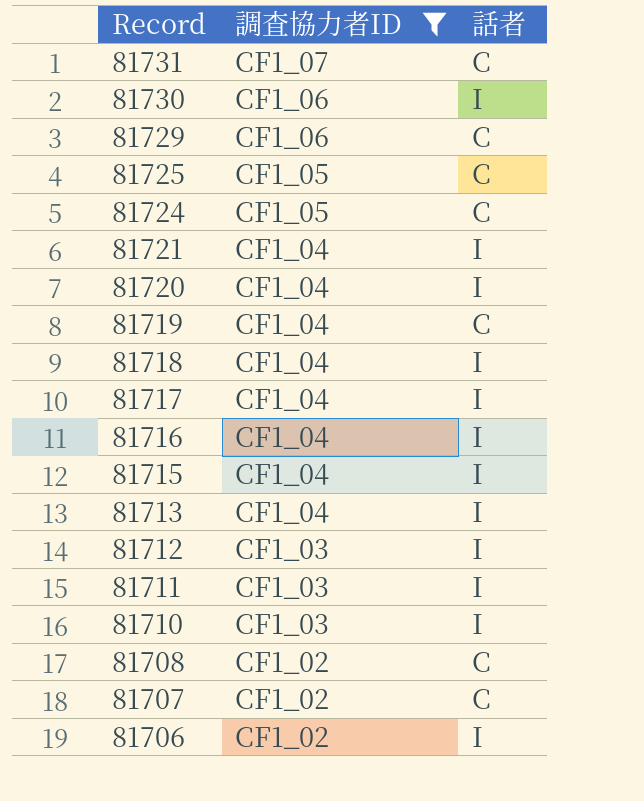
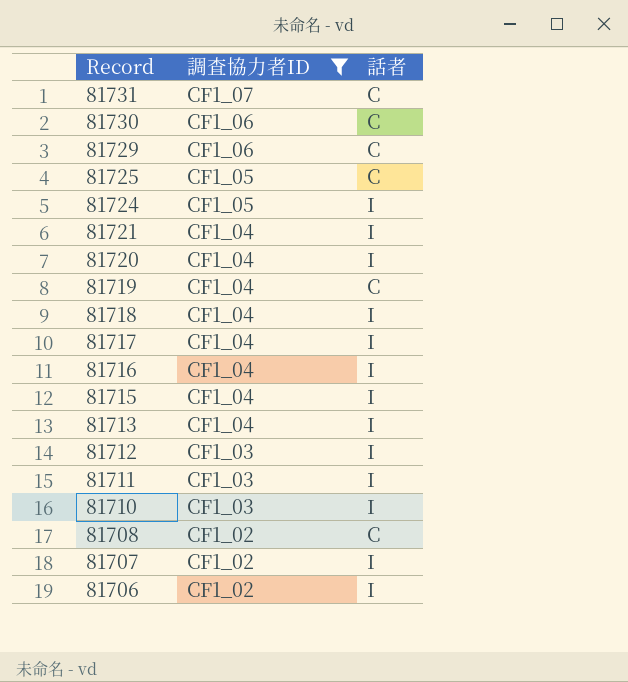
81730 | 話者: I -> C
81724 | 話者: C -> I
81707 | 話者: C -> I

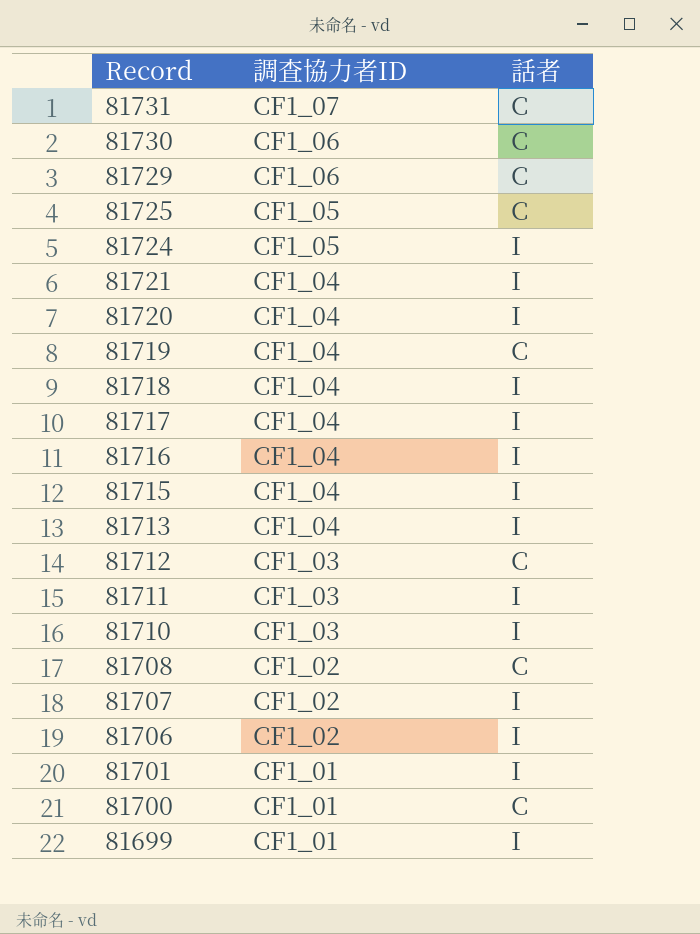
filter: 調査協力者ID != CF1_01 -> none
81712 | 話者: I -> C

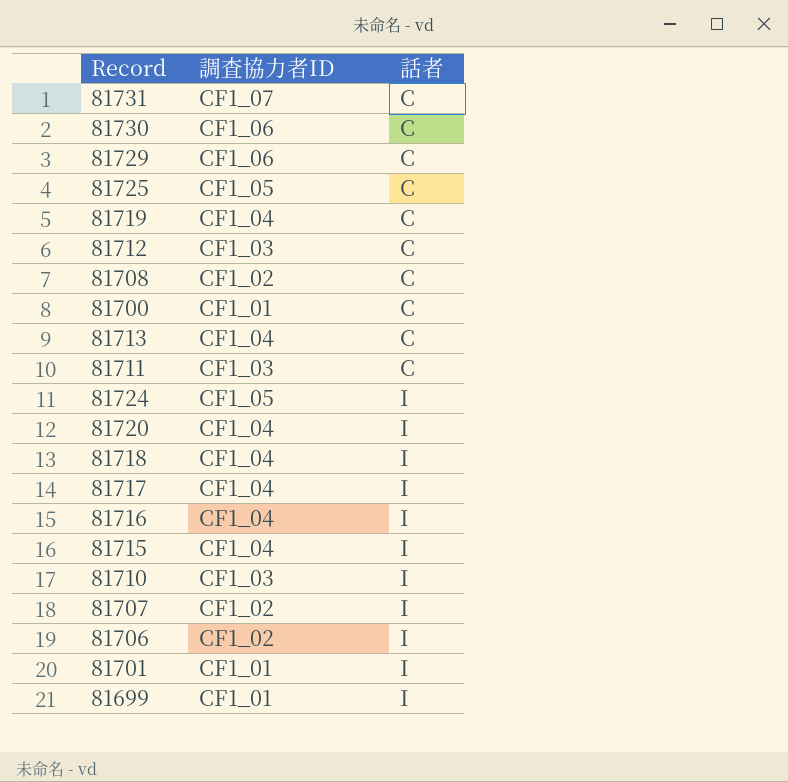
row order: Record descending -> 話者 ascending
row 81721: CF1_04 | I -> none
81713 | 話者: I -> C
81711 | 話者: I -> C

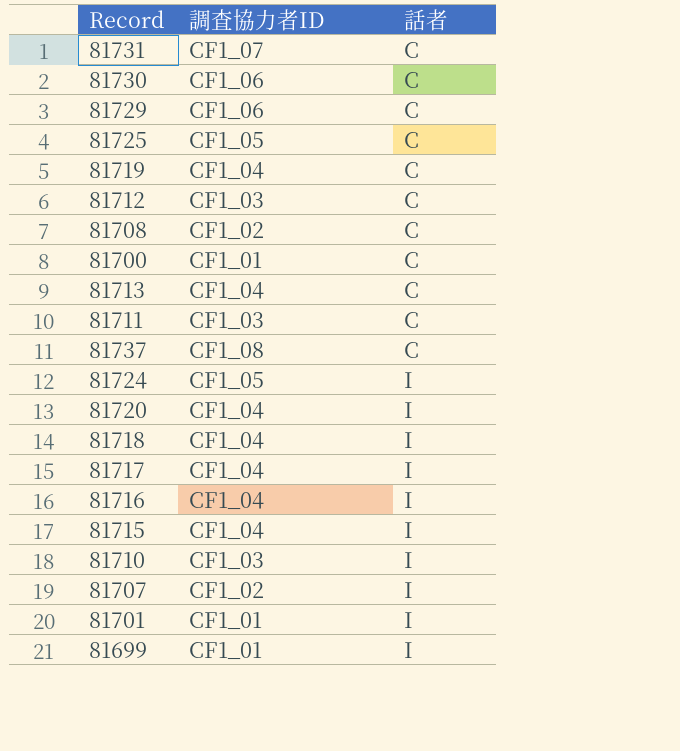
row 81706: CF1_02 | I -> none
row 81737: none -> CF1_08 | C

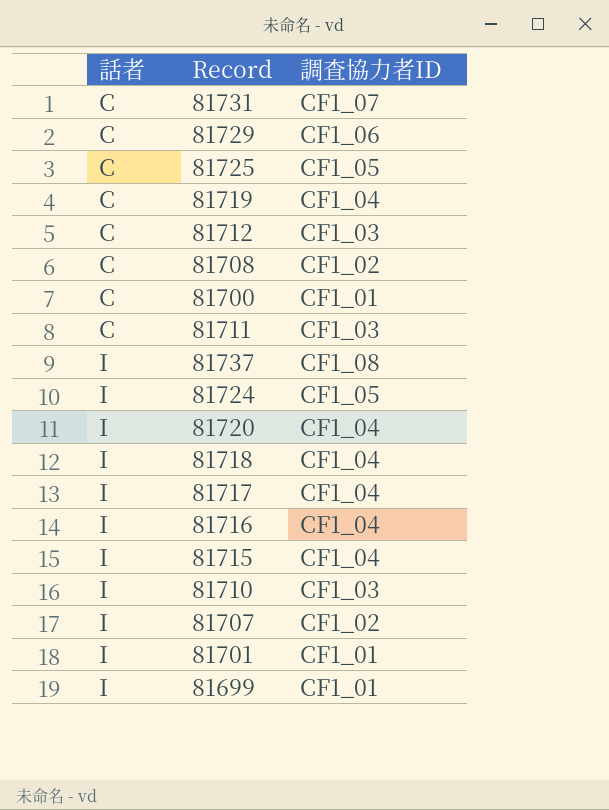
column 話者 | position: 3 -> 1
row 81730: CF1_06 | C -> none
row 81713: CF1_04 | C -> none
81737 | 話者: C -> I

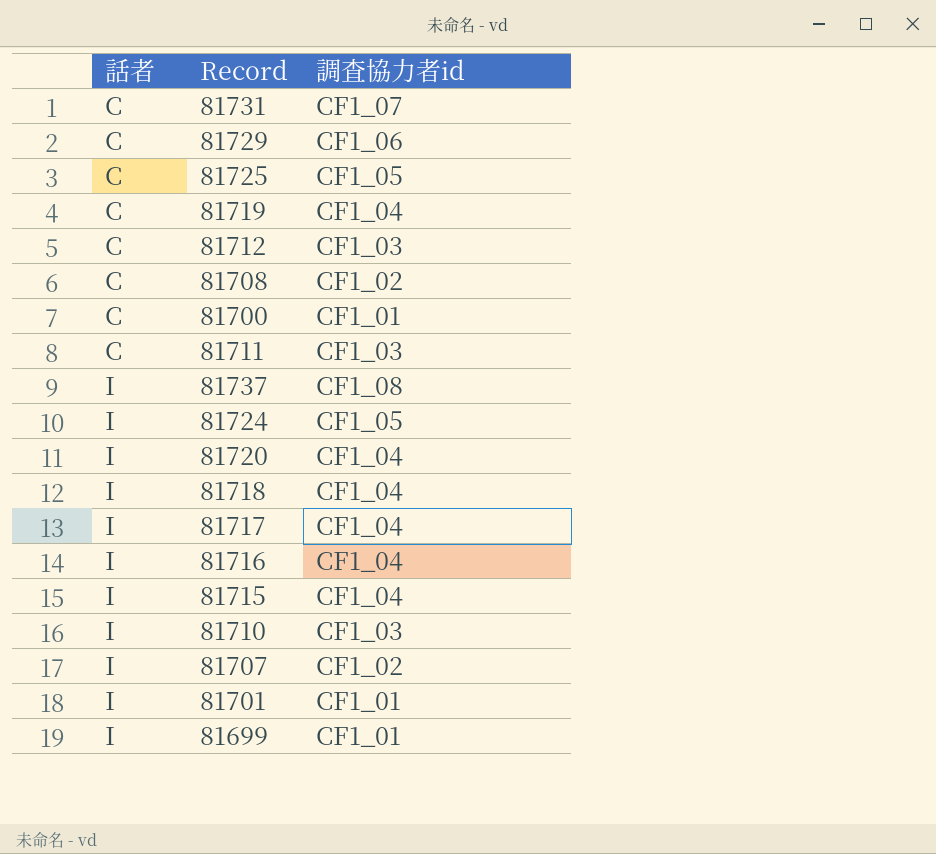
column name: 調査協力者ID -> 調査協力者id

